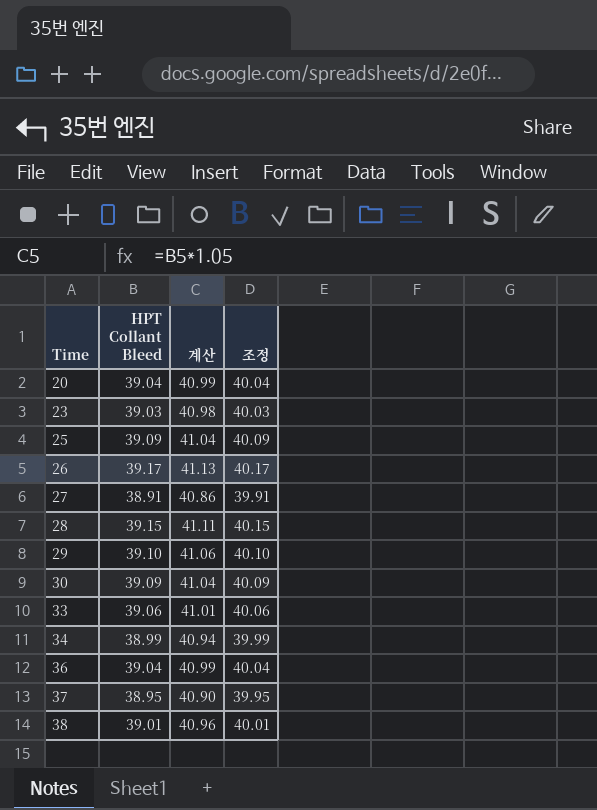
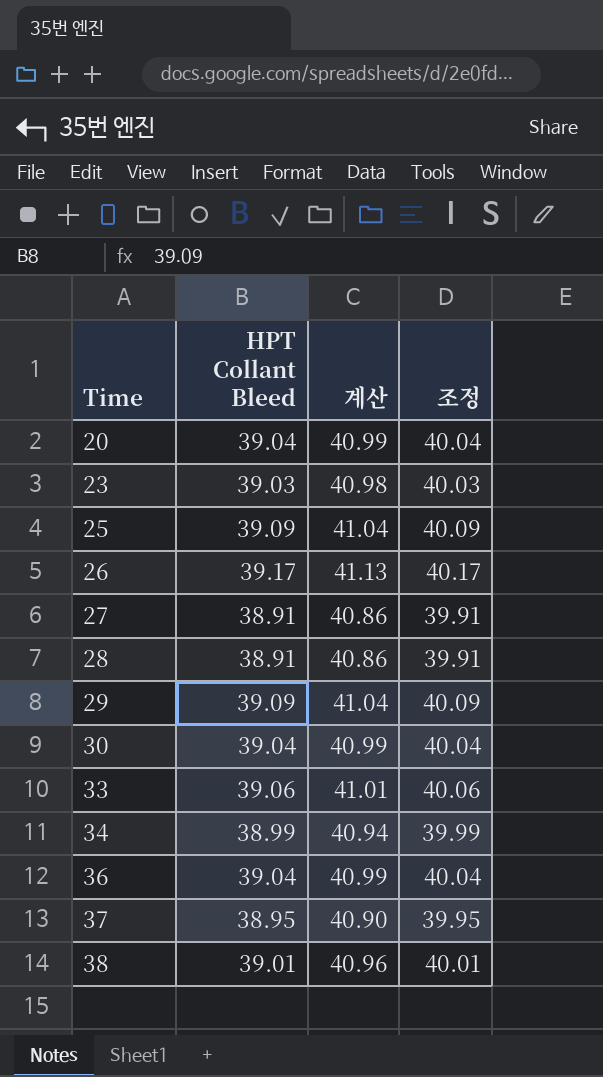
28 | HPT Collant Bleed: 39.15 -> 38.91
28 | 계산: 41.11 -> 40.86
28 | 조정: 40.15 -> 39.91
29 | HPT Collant Bleed: 39.10 -> 39.09
29 | 계산: 41.06 -> 41.04
29 | 조정: 40.10 -> 40.09
30 | HPT Collant Bleed: 39.09 -> 39.04
30 | 계산: 41.04 -> 40.99
30 | 조정: 40.09 -> 40.04

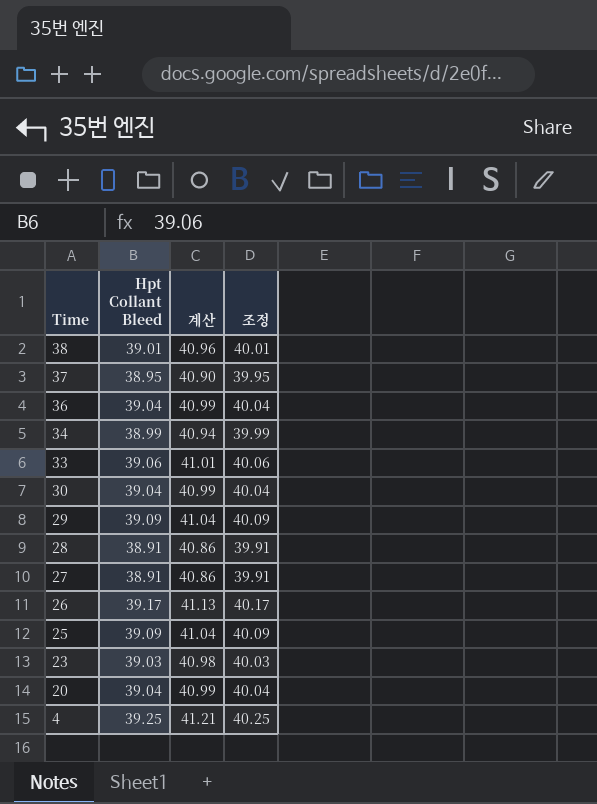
row order: Time ascending -> Time descending
column name: HPT Collant Bleed -> Hpt Collant Bleed
row 4: none -> 39.25 | 41.21 | 40.25

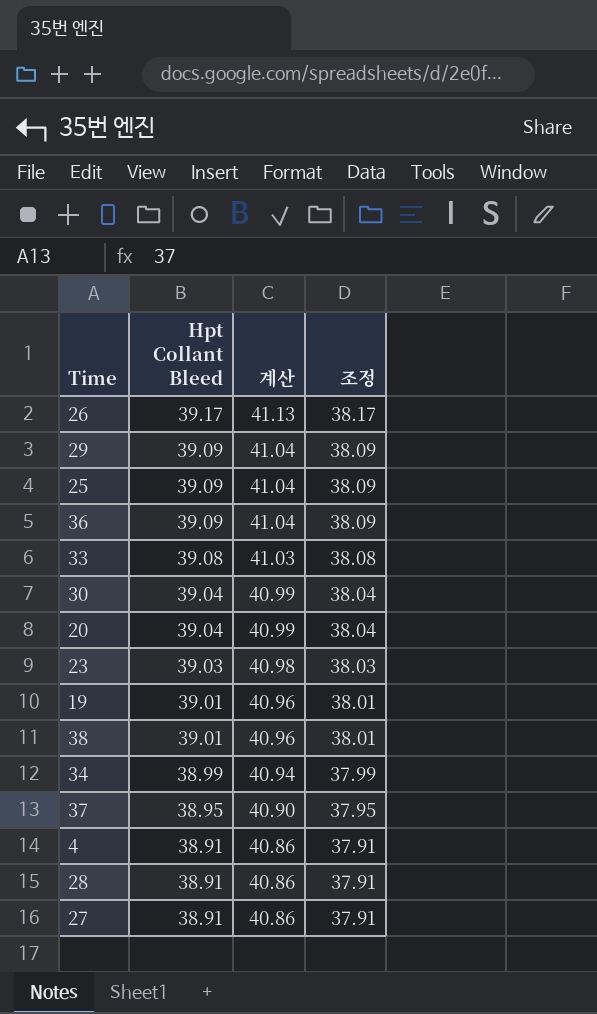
row order: Time descending -> Hpt Collant Bleed descending
column 조정 | formula: [Hpt Collant Bleed] + 1 -> [Hpt Collant Bleed] - 1
36 | Hpt Collant Bleed: 39.04 -> 39.09
36 | 계산: 40.99 -> 41.04
33 | Hpt Collant Bleed: 39.06 -> 39.08
33 | 계산: 41.01 -> 41.03
row 19: none -> 39.01 | 40.96 | 38.01
4 | Hpt Collant Bleed: 39.25 -> 38.91
4 | 계산: 41.21 -> 40.86

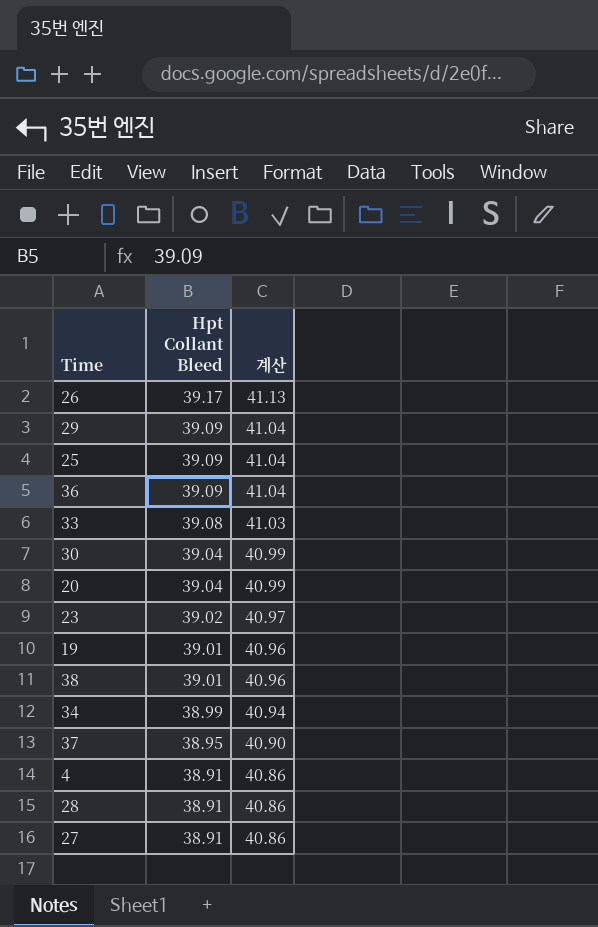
column 조정 | formula: [Hpt Collant Bleed] - 1 -> none
23 | Hpt Collant Bleed: 39.03 -> 39.02
23 | 계산: 40.98 -> 40.97

